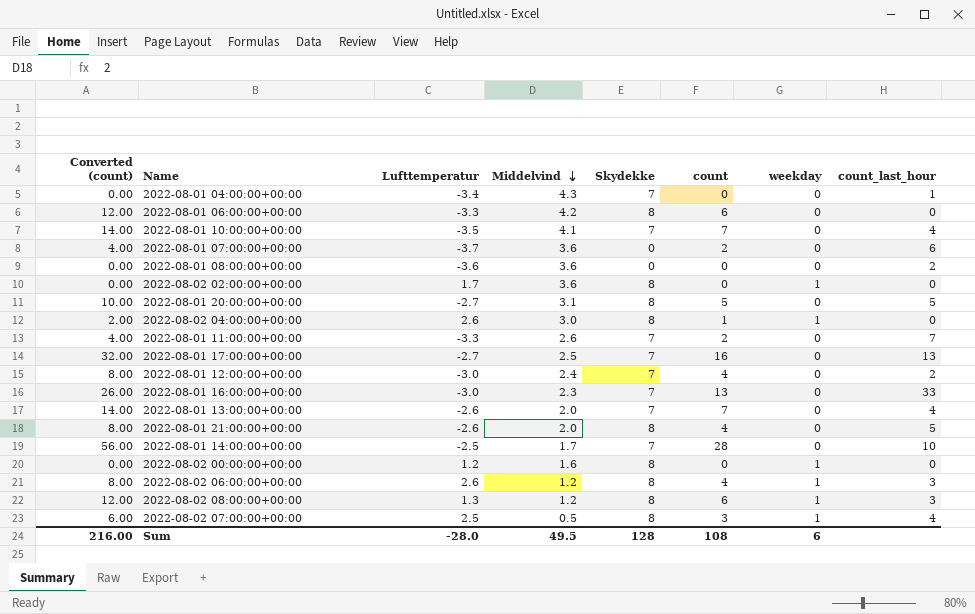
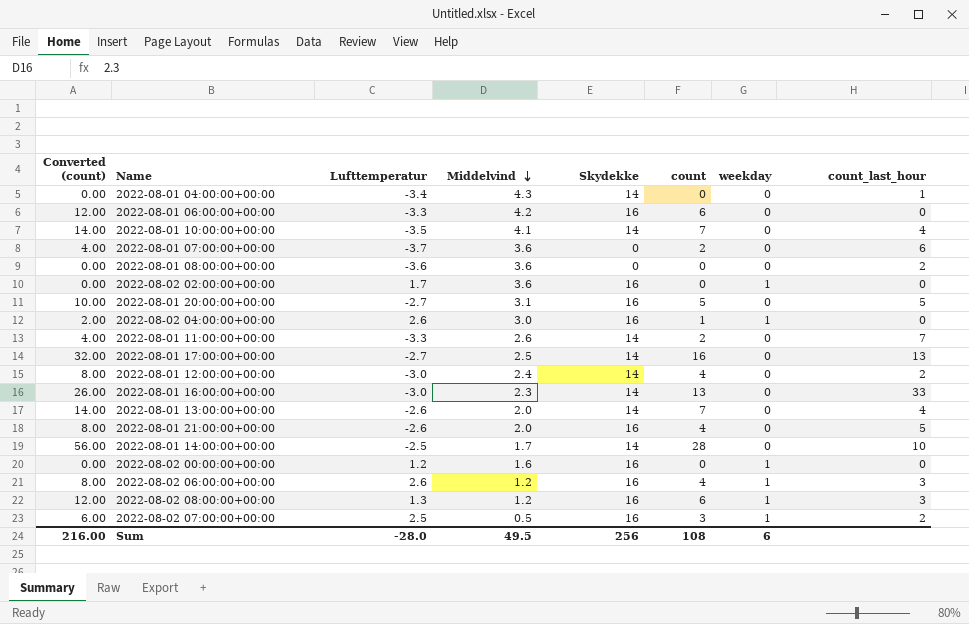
2022-08-01 04:00:00+00:00 | Skydekke: 7 -> 14
2022-08-01 06:00:00+00:00 | Skydekke: 8 -> 16
2022-08-01 10:00:00+00:00 | Skydekke: 7 -> 14
2022-08-02 02:00:00+00:00 | Skydekke: 8 -> 16
2022-08-01 20:00:00+00:00 | Skydekke: 8 -> 16
2022-08-02 04:00:00+00:00 | Skydekke: 8 -> 16
2022-08-01 11:00:00+00:00 | Skydekke: 7 -> 14
2022-08-01 17:00:00+00:00 | Skydekke: 7 -> 14
2022-08-01 12:00:00+00:00 | Skydekke: 7 -> 14
2022-08-01 16:00:00+00:00 | Skydekke: 7 -> 14
2022-08-01 13:00:00+00:00 | Skydekke: 7 -> 14
2022-08-01 21:00:00+00:00 | Skydekke: 8 -> 16
2022-08-01 14:00:00+00:00 | Skydekke: 7 -> 14
2022-08-02 00:00:00+00:00 | Skydekke: 8 -> 16
2022-08-02 06:00:00+00:00 | Skydekke: 8 -> 16
2022-08-02 08:00:00+00:00 | Skydekke: 8 -> 16
2022-08-02 07:00:00+00:00 | Skydekke: 8 -> 16
2022-08-02 07:00:00+00:00 | count_last_hour: 4 -> 2
Sum | Skydekke: 128 -> 256

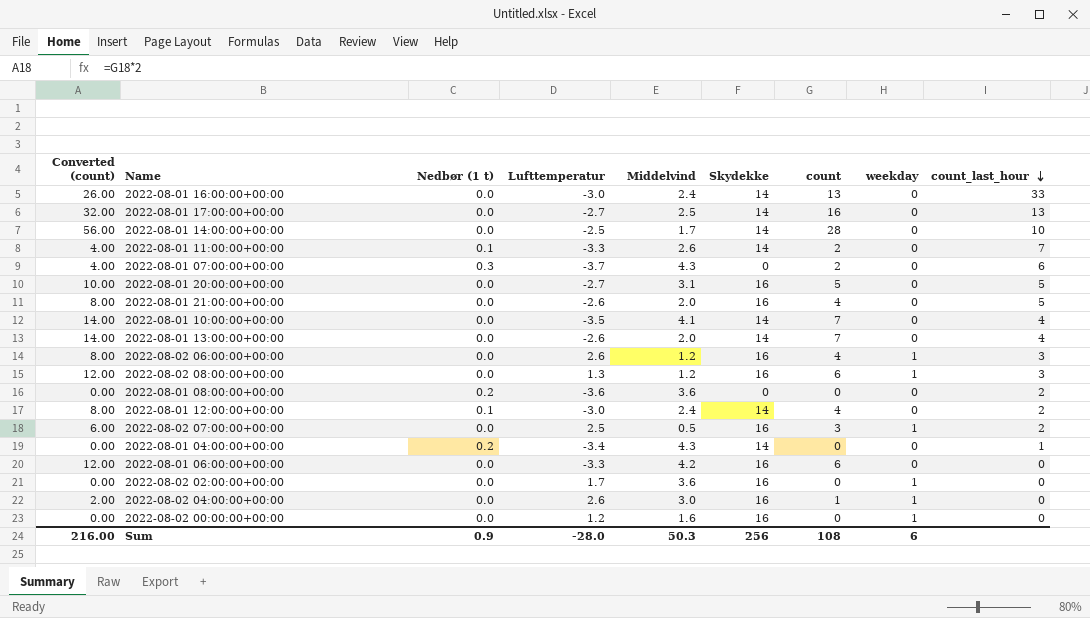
row order: Middelvind descending -> count_last_hour descending
column Nedbør (1 t) | position: none -> 3
2022-08-01 16:00:00+00:00 | Middelvind: 2.3 -> 2.4
2022-08-01 07:00:00+00:00 | Middelvind: 3.6 -> 4.3
Sum | Middelvind: 49.5 -> 50.3

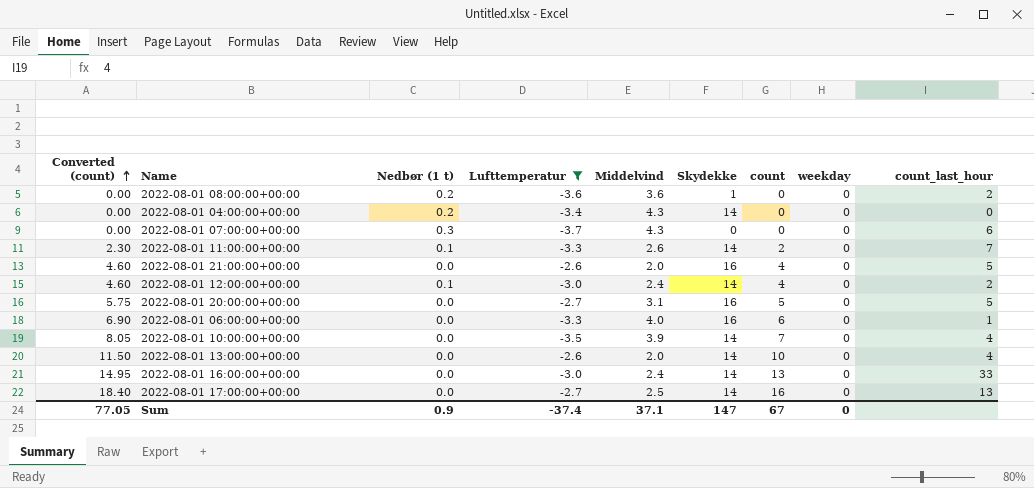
filter: none -> Lufttemperatur <= -2.6
row order: count_last_hour descending -> Converted (count) ascending
column Converted (count) | formula: [count] * 2 -> [count] * 1.15
2022-08-01 08:00:00+00:00 | Skydekke: 0 -> 1
2022-08-01 04:00:00+00:00 | count_last_hour: 1 -> 0
2022-08-01 07:00:00+00:00 | count: 2 -> 0
2022-08-01 06:00:00+00:00 | Middelvind: 4.2 -> 4.0
2022-08-01 06:00:00+00:00 | count_last_hour: 0 -> 1
2022-08-01 10:00:00+00:00 | Middelvind: 4.1 -> 3.9
2022-08-01 13:00:00+00:00 | count: 7 -> 10
Sum | Converted (count): 216.00 -> 77.05
Sum | Lufttemperatur: -28.0 -> -37.4
Sum | Middelvind: 50.3 -> 37.1
Sum | Skydekke: 256 -> 147
Sum | count: 108 -> 67
Sum | weekday: 6 -> 0

